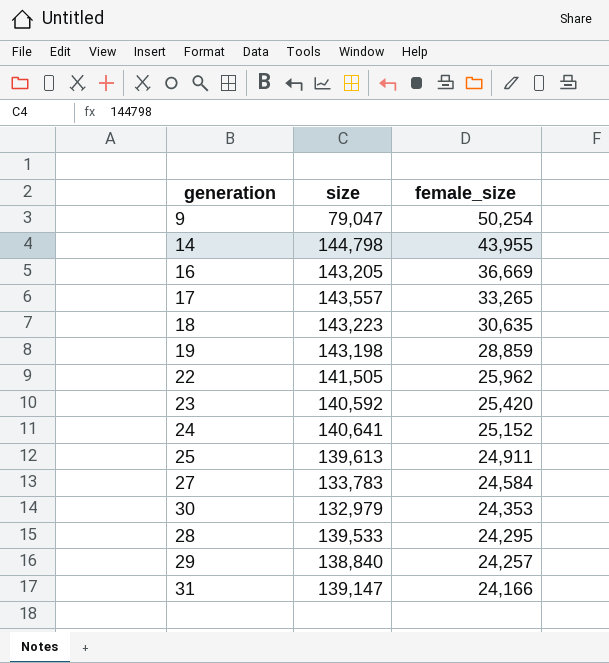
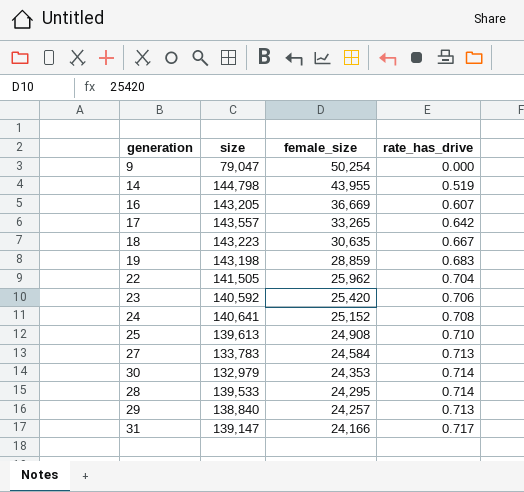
column rate_has_drive | position: none -> 4
25 | female_size: 24,911 -> 24,908

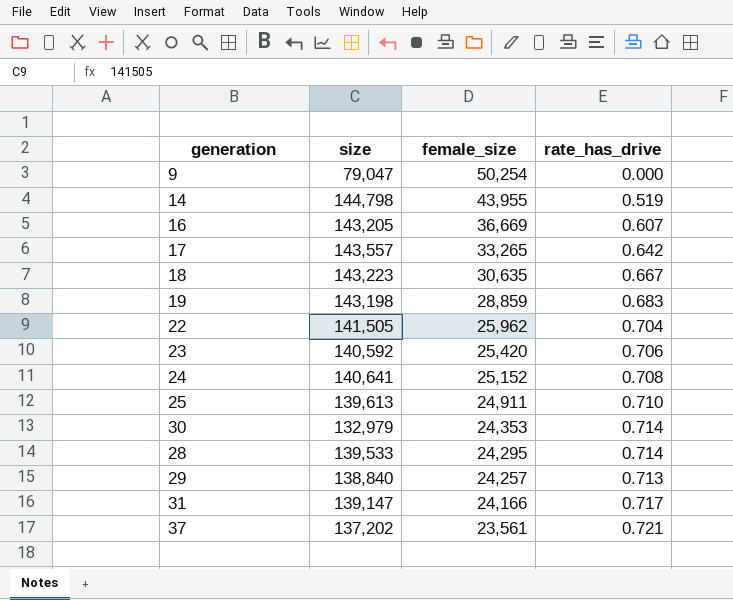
row 27: 133,783 | 24,584 | 0.713 -> none
25 | female_size: 24,908 -> 24,911
row 37: none -> 137,202 | 23,561 | 0.721

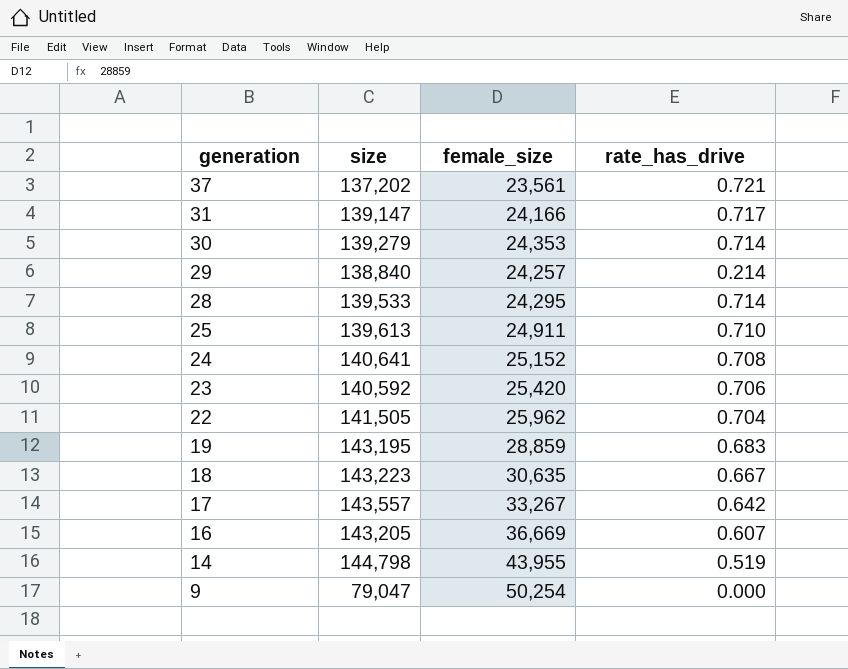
row order: female_size descending -> generation descending
30 | size: 132,979 -> 139,279
29 | rate_has_drive: 0.713 -> 0.214
19 | size: 143,198 -> 143,195
17 | female_size: 33,265 -> 33,267

